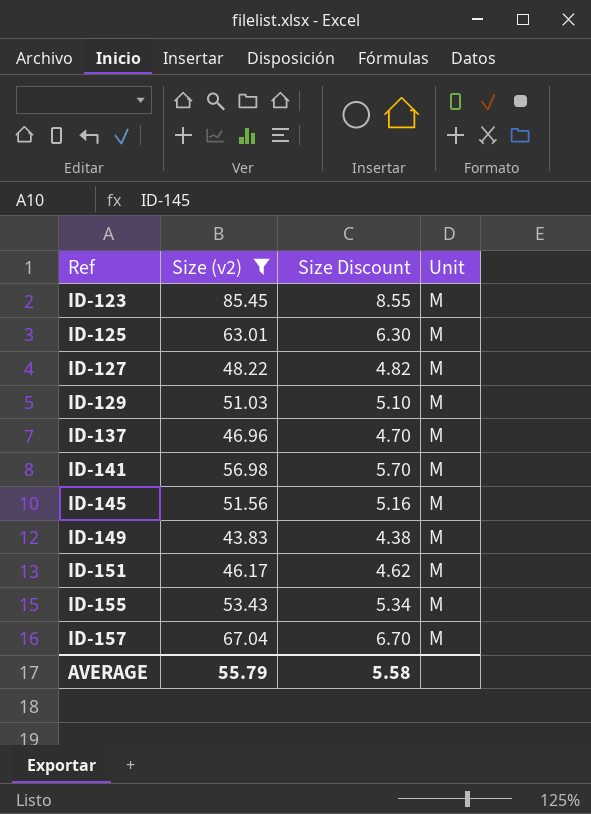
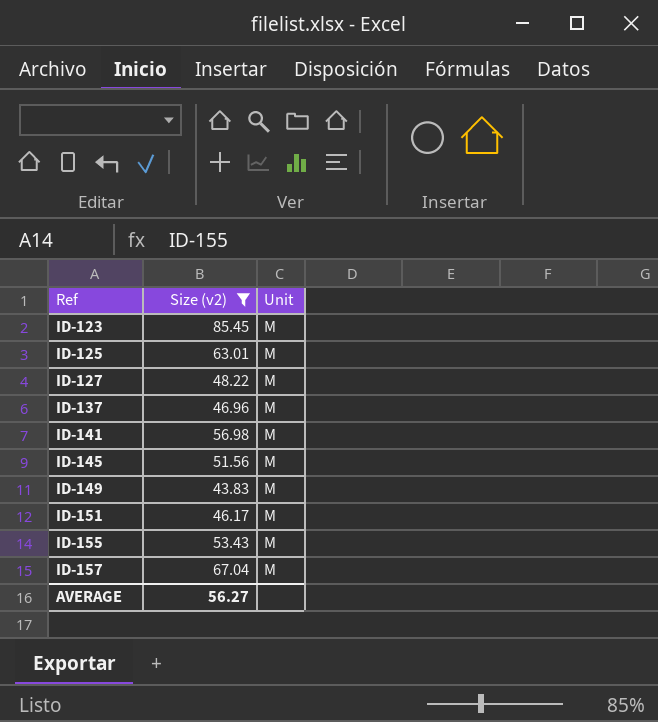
column Size Discount | formula: [Size (v2)] * 0.1 -> none
row ID-129: 51.03 | 5.10 | M -> none
AVERAGE | Size (v2): 55.79 -> 56.27

